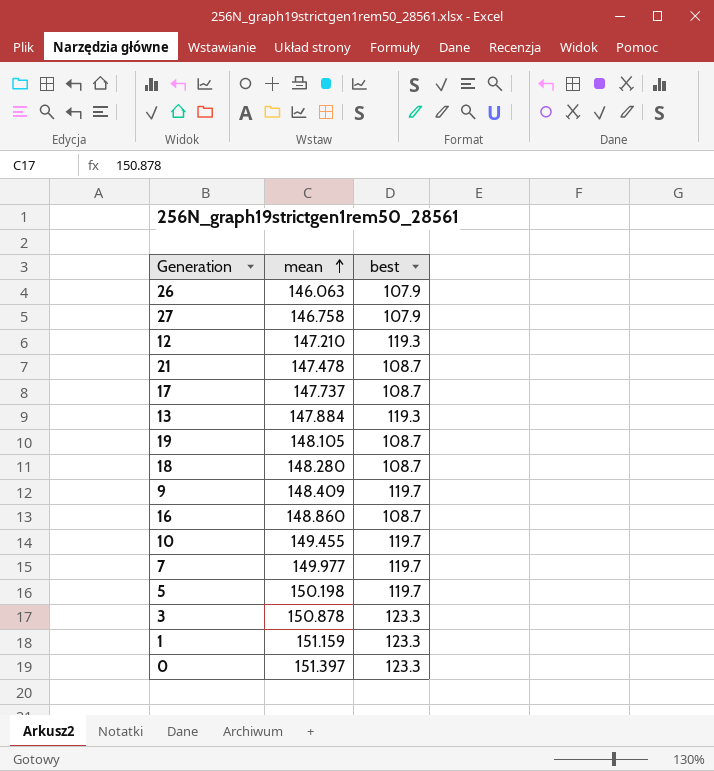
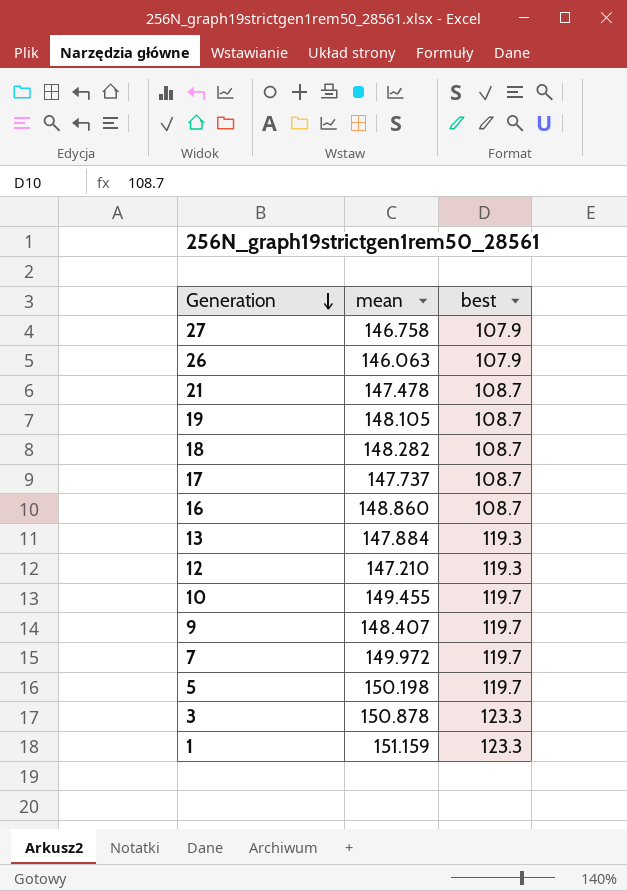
row order: mean ascending -> Generation descending
row 0: 151.397 | 123.3 -> none
18 | mean: 148.280 -> 148.282
9 | mean: 148.409 -> 148.407
7 | mean: 149.977 -> 149.972

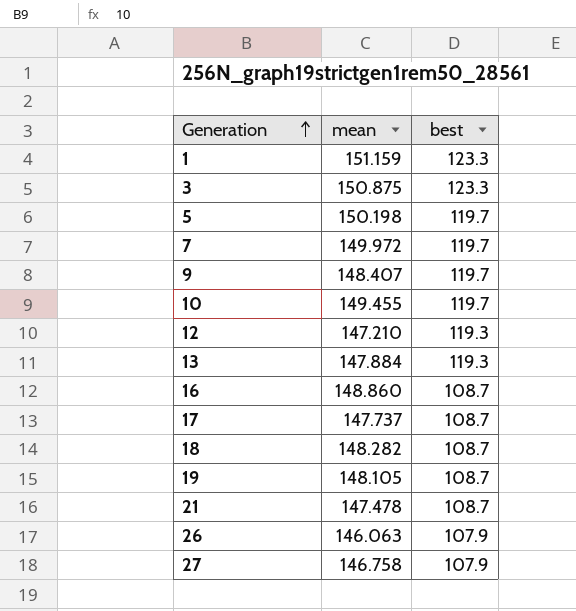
row order: Generation descending -> Generation ascending
3 | mean: 150.878 -> 150.875

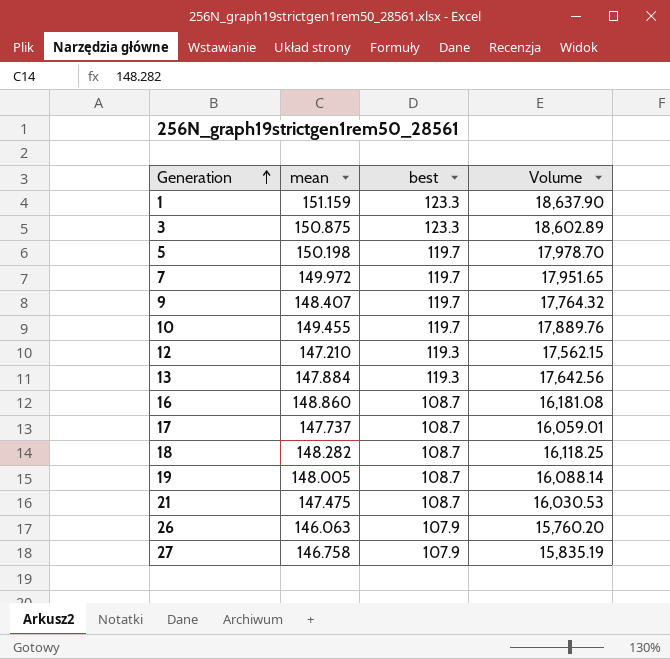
column Volume | formula: none -> [mean] * [best]
19 | mean: 148.105 -> 148.005
21 | mean: 147.478 -> 147.475

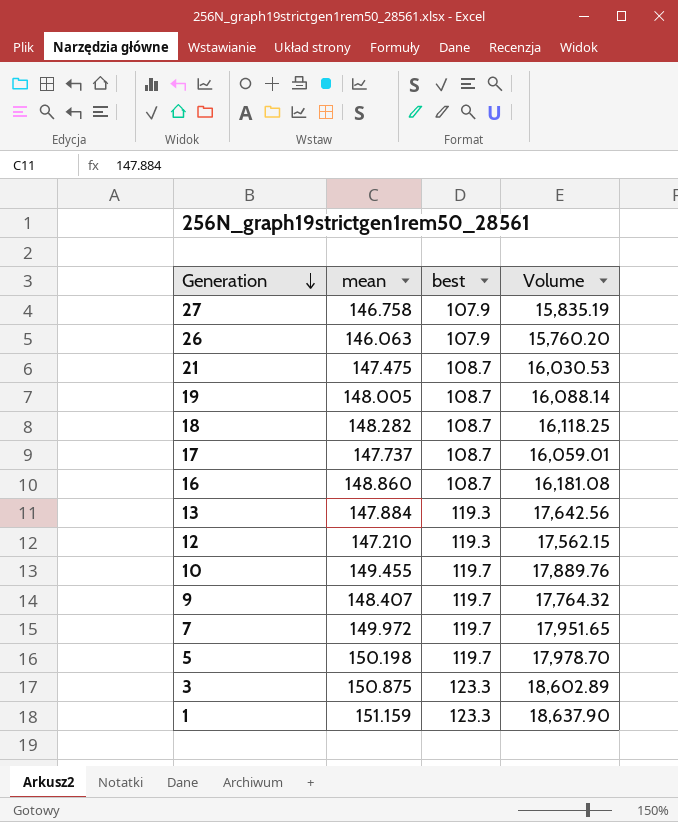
row order: Generation ascending -> Generation descending

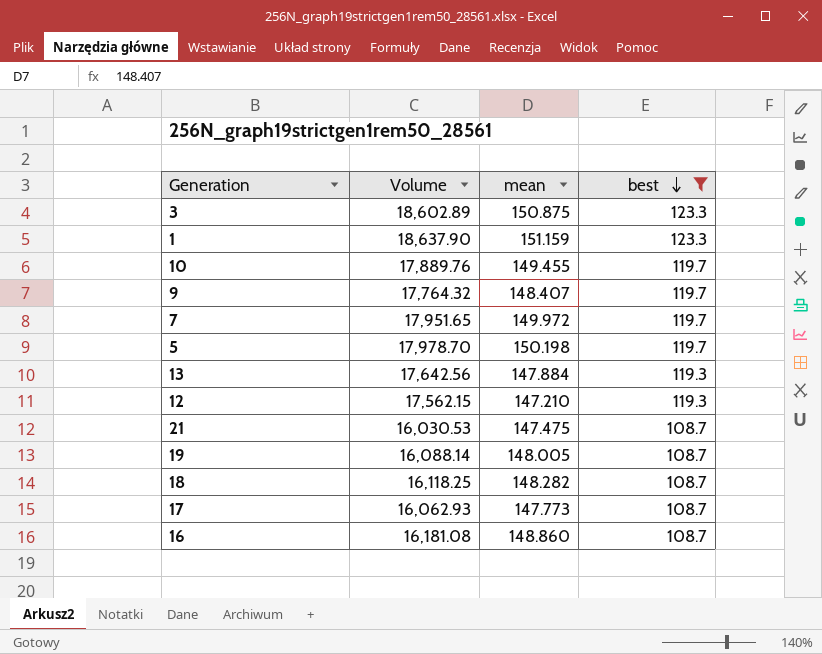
filter: none -> best != 107.9
row order: Generation descending -> best descending
column Volume | position: 4 -> 2
17 | Volume: 16,059.01 -> 16,062.93
17 | mean: 147.737 -> 147.773

